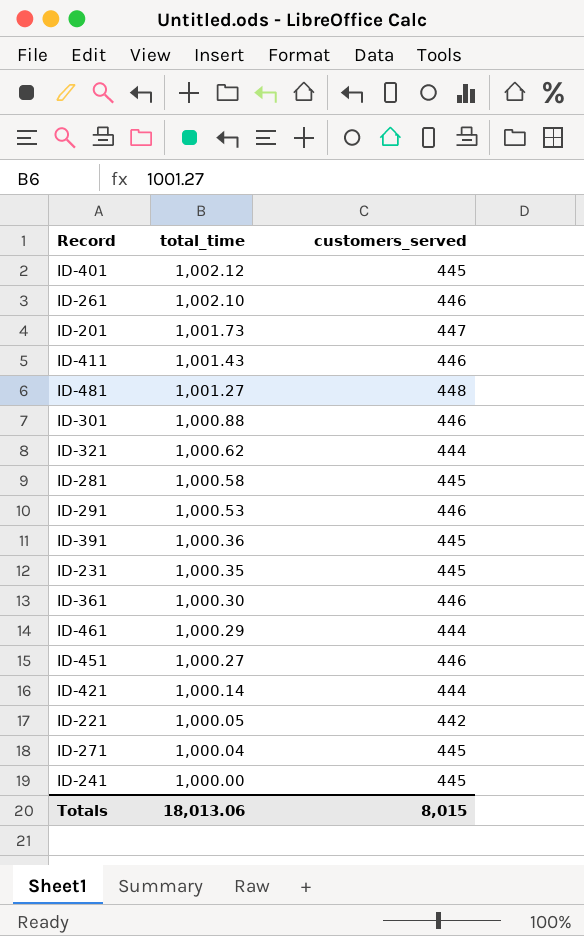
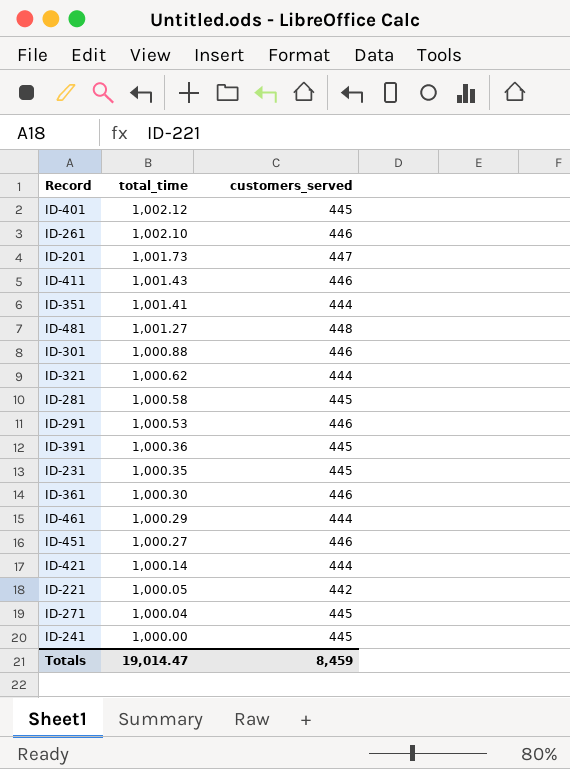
row ID-351: none -> 1,001.41 | 444
Totals | total_time: 18,013.06 -> 19,014.47
Totals | customers_served: 8,015 -> 8,459

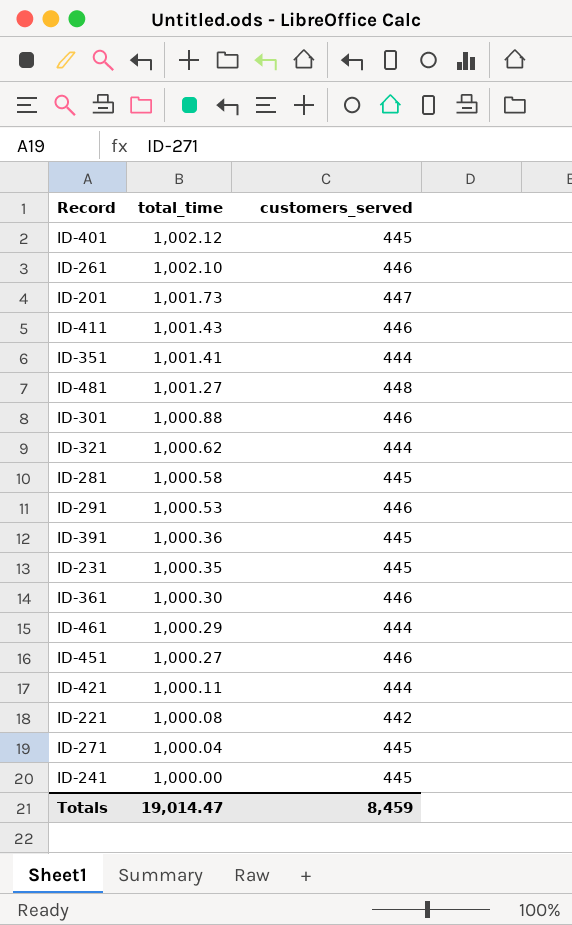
ID-421 | total_time: 1,000.14 -> 1,000.11
ID-221 | total_time: 1,000.05 -> 1,000.08

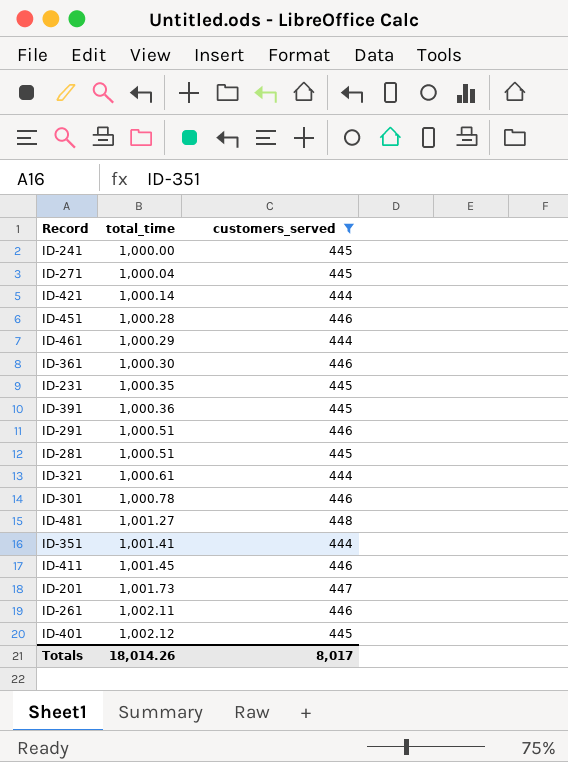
filter: none -> customers_served != 442
row order: total_time descending -> total_time ascending
ID-421 | total_time: 1,000.11 -> 1,000.14
ID-451 | total_time: 1,000.27 -> 1,000.28
ID-291 | total_time: 1,000.53 -> 1,000.51
ID-281 | total_time: 1,000.58 -> 1,000.51
ID-321 | total_time: 1,000.62 -> 1,000.61
ID-301 | total_time: 1,000.88 -> 1,000.78
ID-411 | total_time: 1,001.43 -> 1,001.45
ID-261 | total_time: 1,002.10 -> 1,002.11
Totals | total_time: 19,014.47 -> 18,014.26
Totals | customers_served: 8,459 -> 8,017

